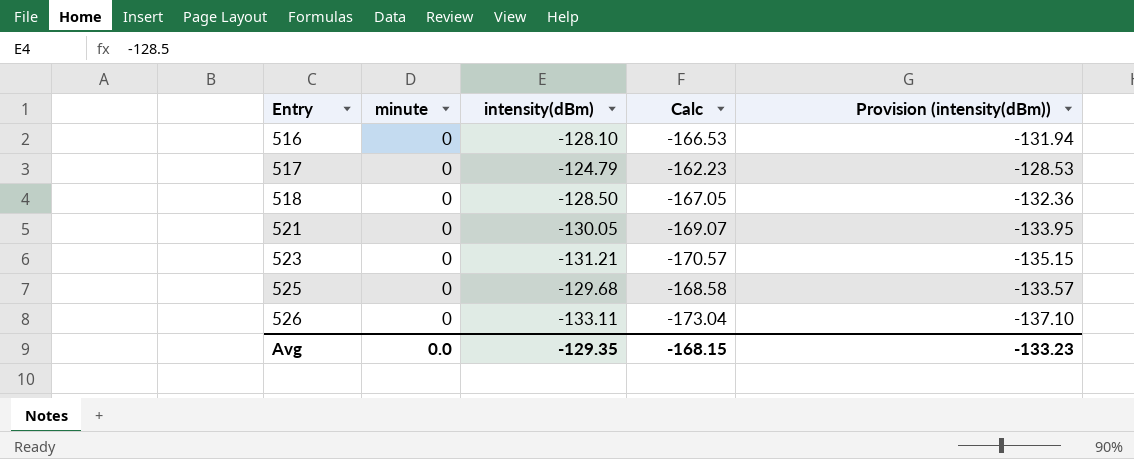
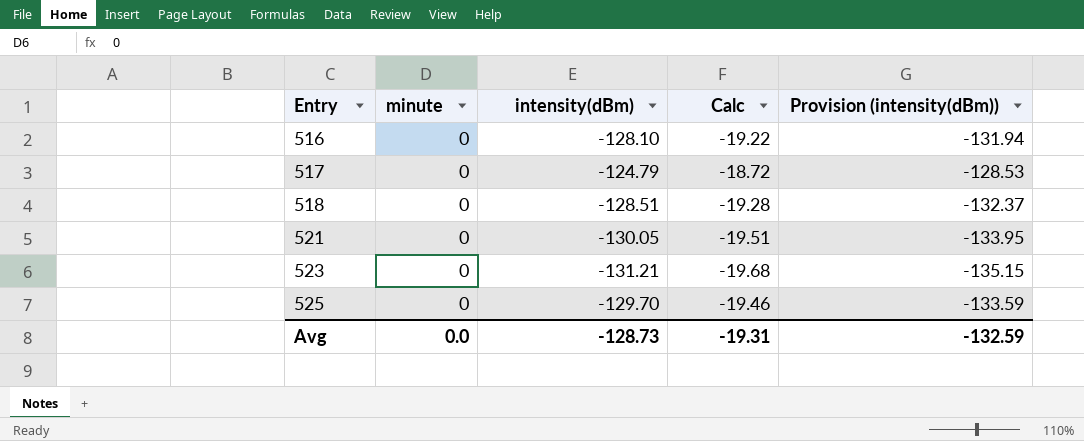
column Calc | formula: [intensity(dBm)] * 1.3 -> [intensity(dBm)] * 0.15
row 526: 0 | -133.11 | -173.04 | -137.10 -> none
518 | intensity(dBm): -128.50 -> -128.51
518 | Provision (intensity(dBm)): -132.36 -> -132.37
525 | intensity(dBm): -129.68 -> -129.70
525 | Provision (intensity(dBm)): -133.57 -> -133.59
Avg | intensity(dBm): -129.35 -> -128.73
Avg | Calc: -168.15 -> -19.31
Avg | Provision (intensity(dBm)): -133.23 -> -132.59

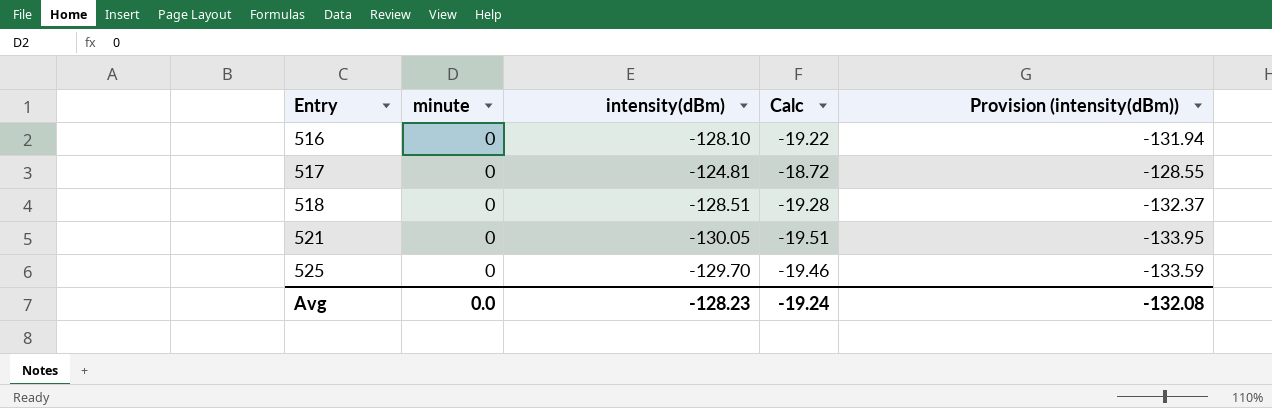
row 523: 0 | -131.21 | -19.68 | -135.15 -> none
517 | intensity(dBm): -124.79 -> -124.81
517 | Provision (intensity(dBm)): -128.53 -> -128.55
Avg | intensity(dBm): -128.73 -> -128.23
Avg | Calc: -19.31 -> -19.24
Avg | Provision (intensity(dBm)): -132.59 -> -132.08

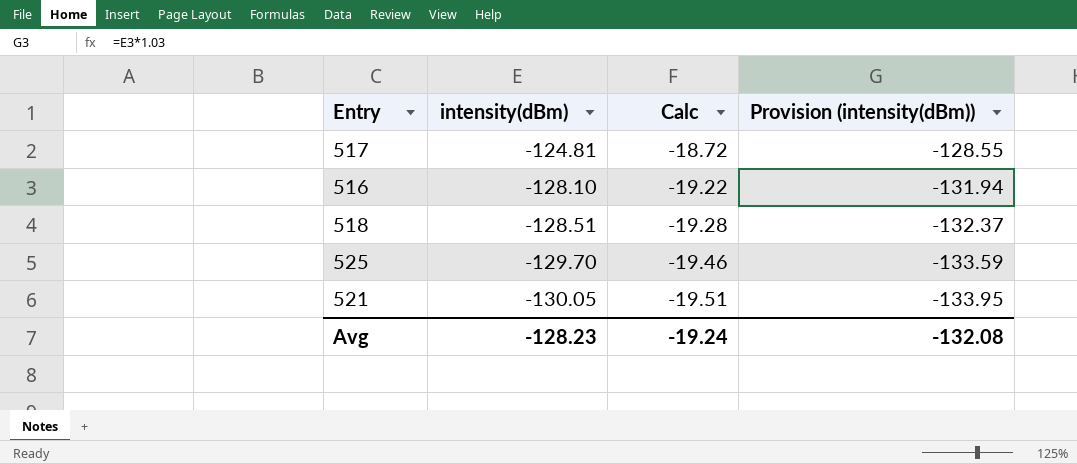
row order: Entry ascending -> intensity(dBm) descending
column minute | position: 2 -> none

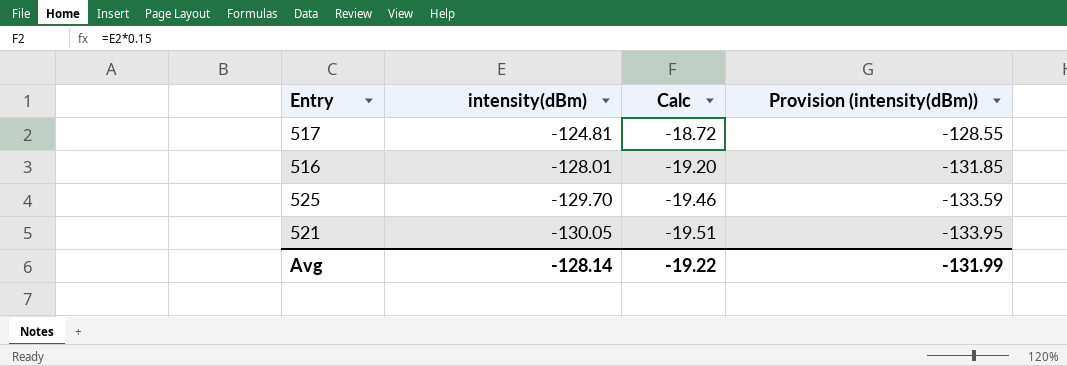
row 518: -128.51 | -19.28 | -132.37 -> none
516 | intensity(dBm): -128.10 -> -128.01
516 | Calc: -19.22 -> -19.20
516 | Provision (intensity(dBm)): -131.94 -> -131.85
Avg | intensity(dBm): -128.23 -> -128.14
Avg | Calc: -19.24 -> -19.22
Avg | Provision (intensity(dBm)): -132.08 -> -131.99

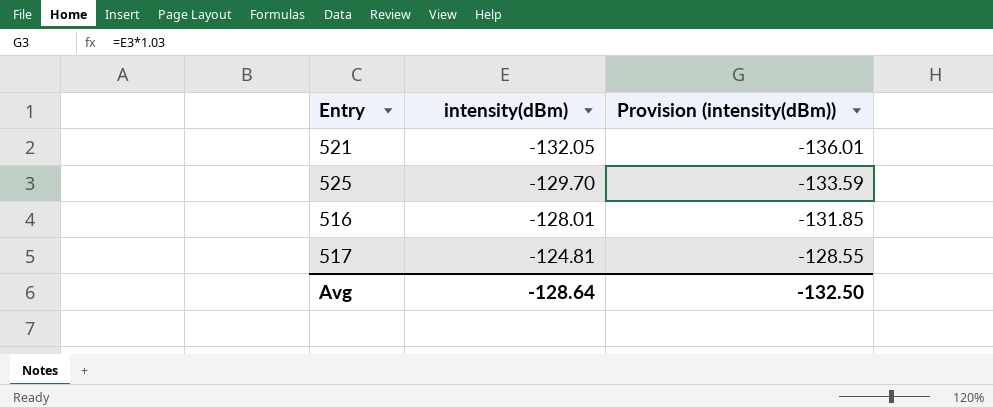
row order: intensity(dBm) descending -> intensity(dBm) ascending
column Calc | formula: [intensity(dBm)] * 0.15 -> none
521 | intensity(dBm): -130.05 -> -132.05
521 | Provision (intensity(dBm)): -133.95 -> -136.01
Avg | intensity(dBm): -128.14 -> -128.64
Avg | Provision (intensity(dBm)): -131.99 -> -132.50

